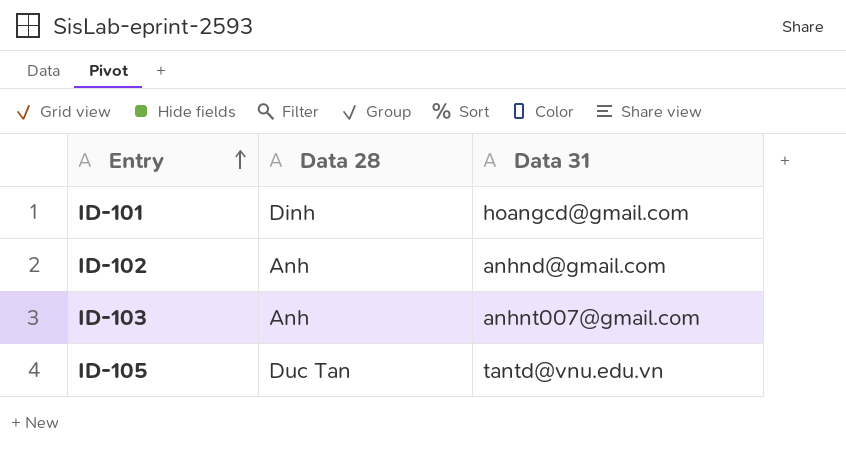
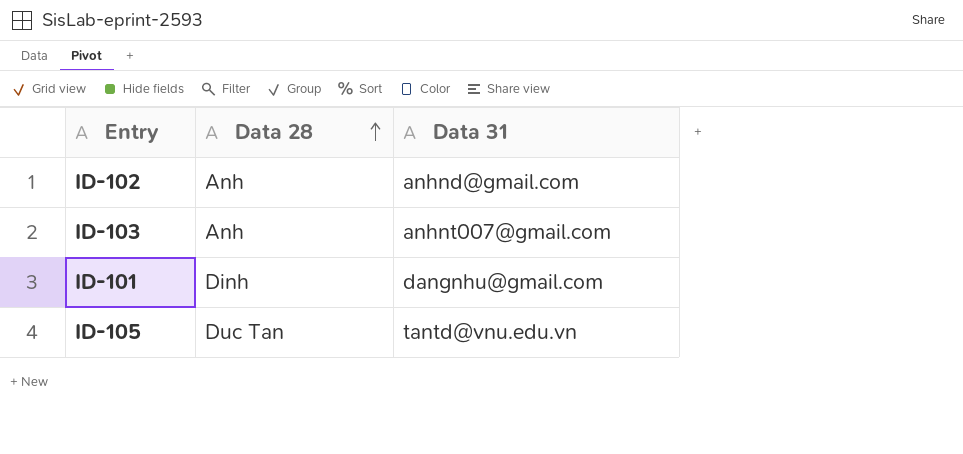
row order: Entry ascending -> Data 28 ascending
ID-101 | Data 31: hoangcd@gmail.com -> dangnhu@gmail.com

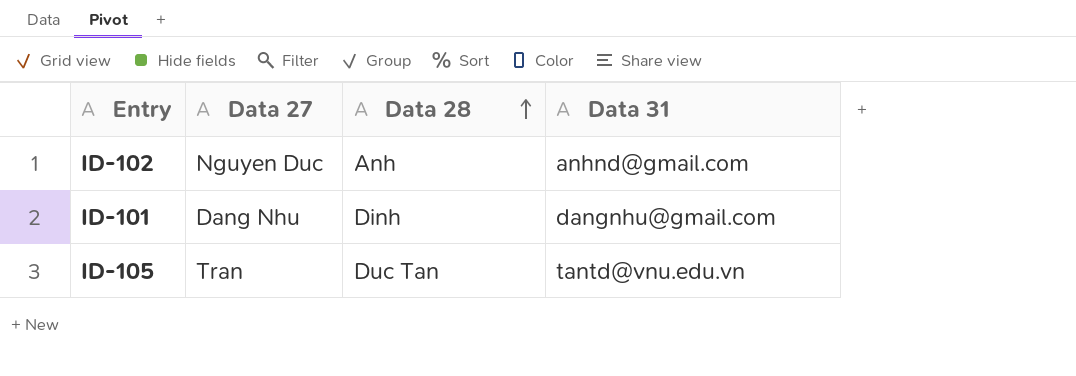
column Data 27 | position: none -> 2
row ID-103: Anh | anhnt007@gmail.com -> none

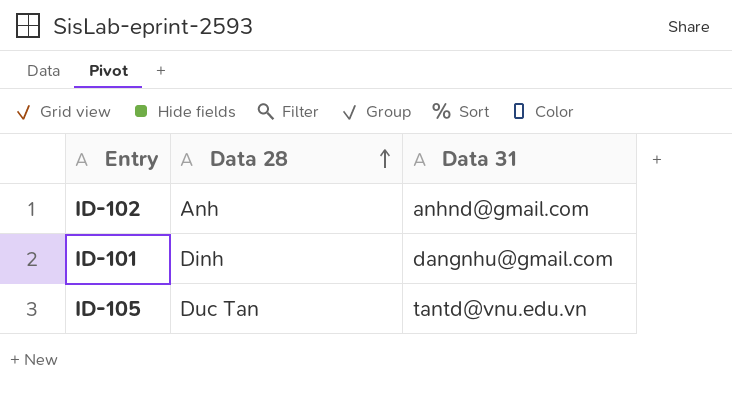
column Data 27 | position: 2 -> none

